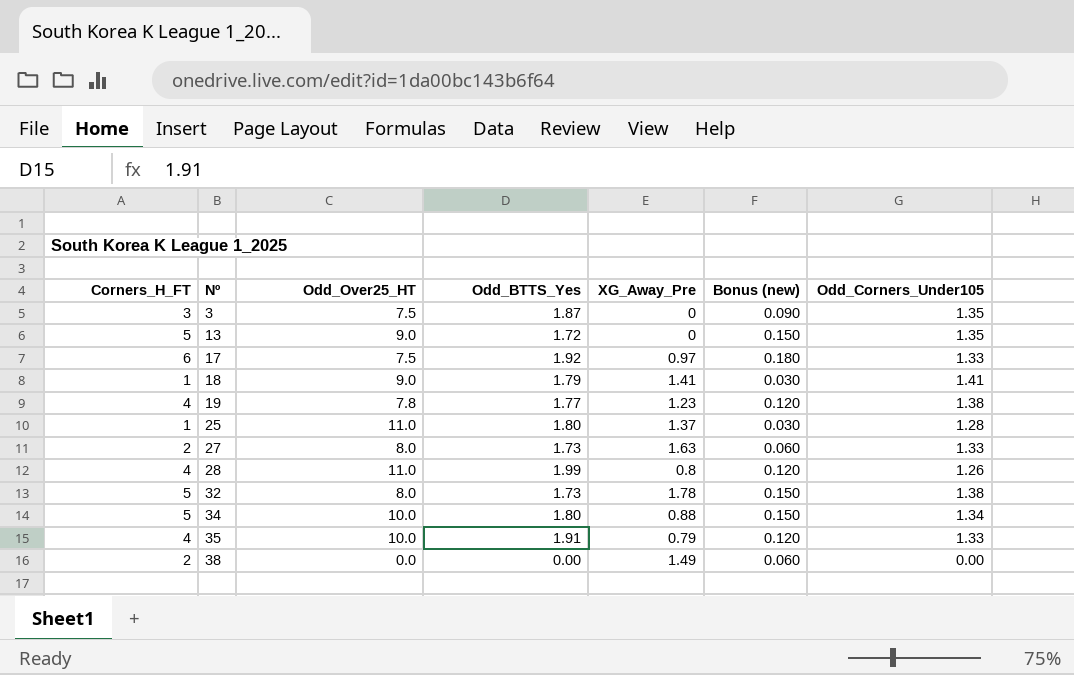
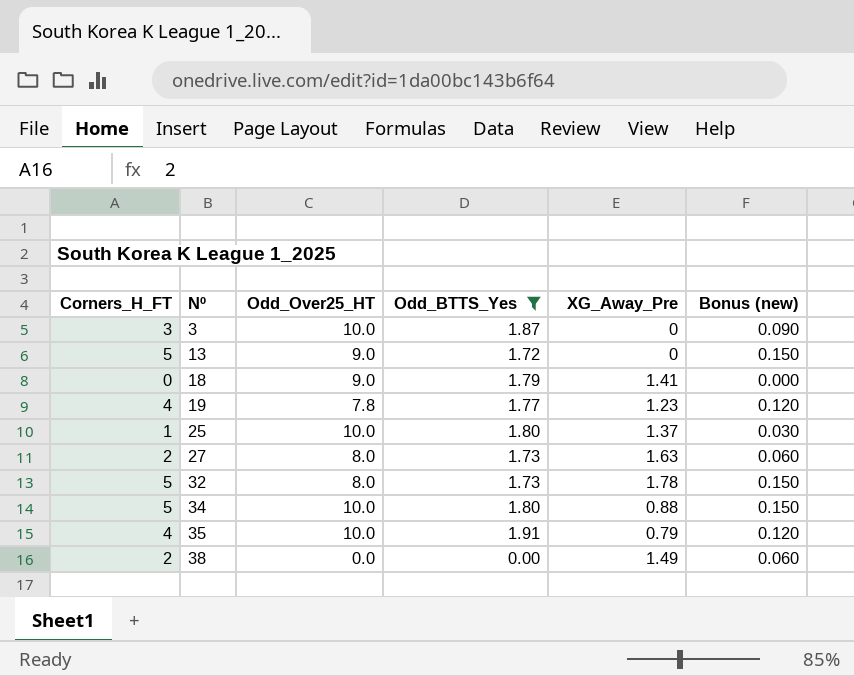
filter: none -> Odd_BTTS_Yes <= 1.91
column Odd_Corners_Under105 | position: 7 -> none
3 | Odd_Over25_HT: 7.5 -> 10.0
18 | Corners_H_FT: 1 -> 0
18 | Bonus (new): 0.030 -> 0.000
25 | Odd_Over25_HT: 11.0 -> 10.0

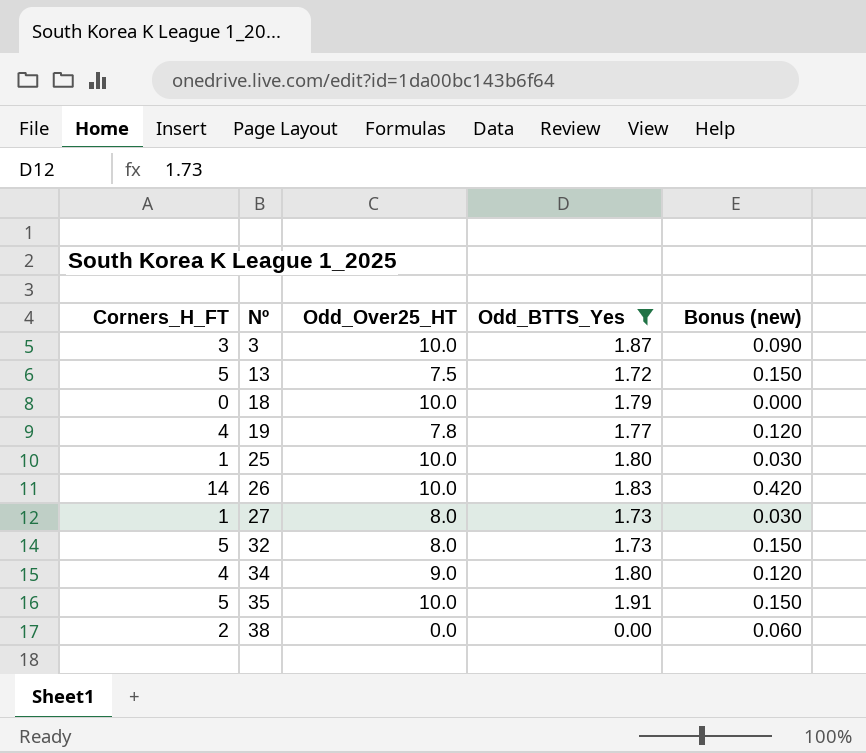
column XG_Away_Pre | position: 5 -> none
13 | Odd_Over25_HT: 9.0 -> 7.5
18 | Odd_Over25_HT: 9.0 -> 10.0
row 26: none -> 14 | 10.0 | 1.83 | 0.420
27 | Corners_H_FT: 2 -> 1
27 | Bonus (new): 0.060 -> 0.030
34 | Corners_H_FT: 5 -> 4
34 | Odd_Over25_HT: 10.0 -> 9.0
34 | Bonus (new): 0.150 -> 0.120
35 | Corners_H_FT: 4 -> 5
35 | Bonus (new): 0.120 -> 0.150

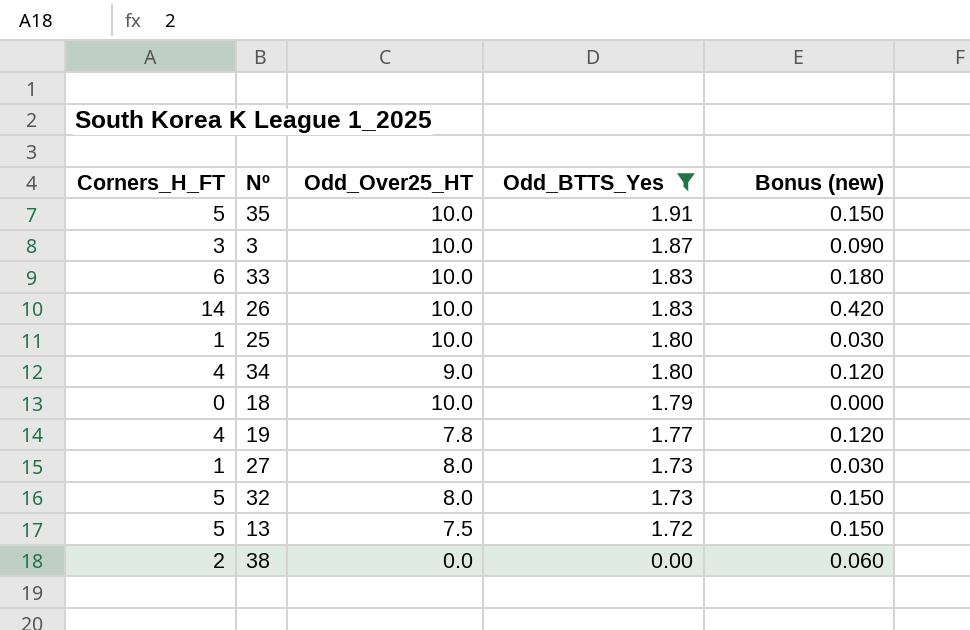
row order: Nº ascending -> Odd_BTTS_Yes descending
row 33: none -> 6 | 10.0 | 1.83 | 0.180

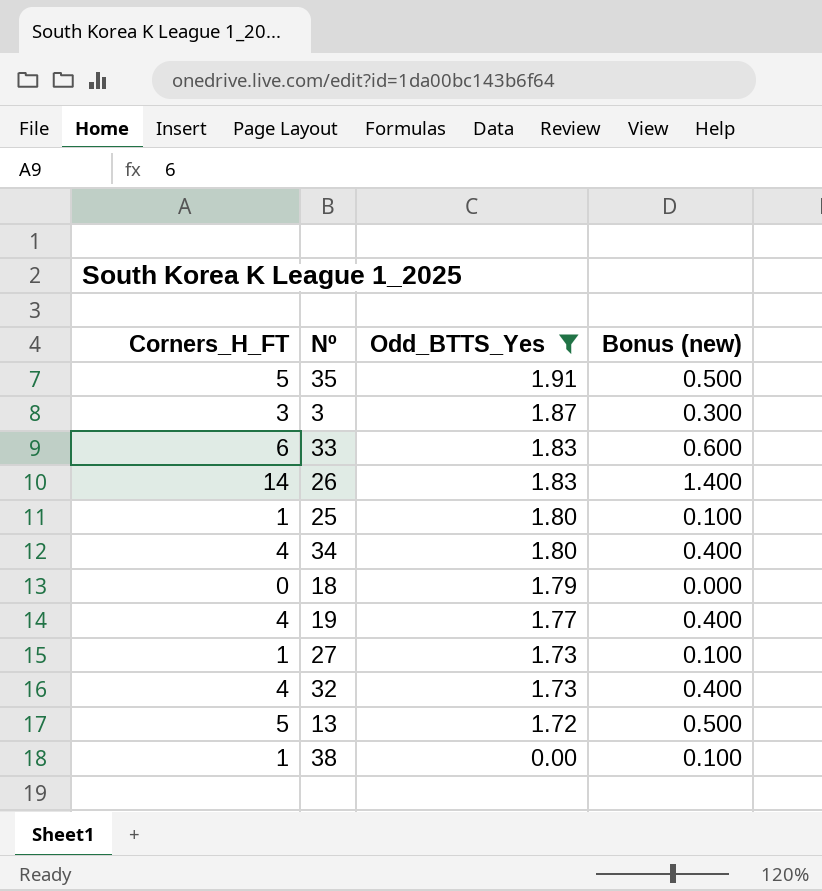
column Odd_Over25_HT | position: 3 -> none
column Bonus (new) | formula: [Corners_H_FT] * 0.03 -> [Corners_H_FT] * 0.1
32 | Corners_H_FT: 5 -> 4
38 | Corners_H_FT: 2 -> 1

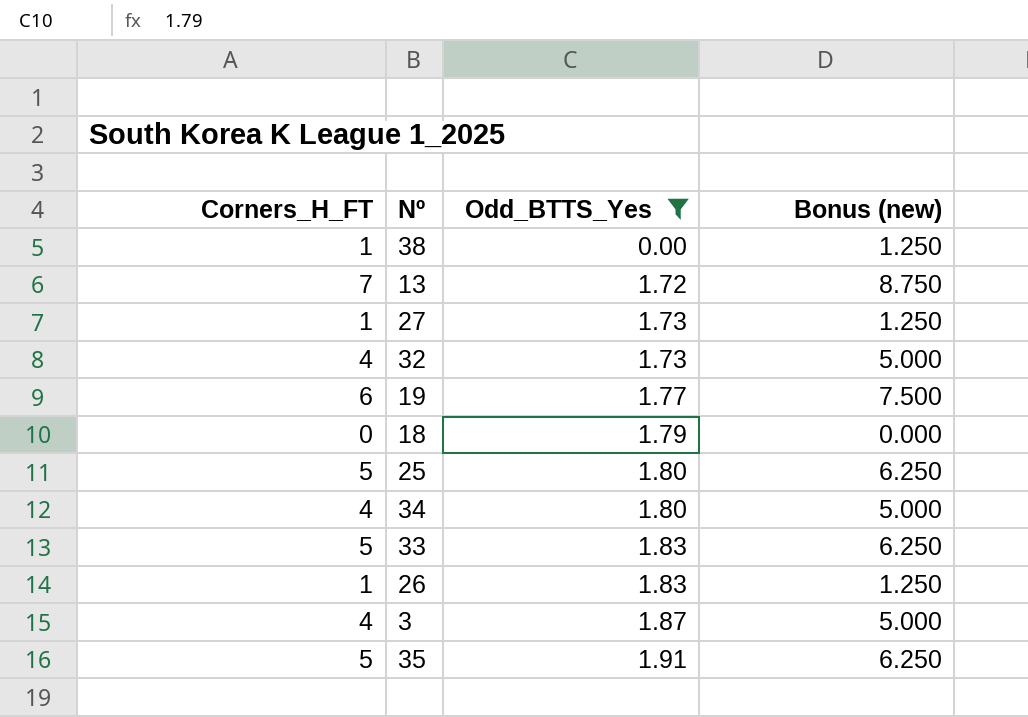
row order: Odd_BTTS_Yes descending -> Odd_BTTS_Yes ascending
column Bonus (new) | formula: [Corners_H_FT] * 0.1 -> [Corners_H_FT] * 1.25
13 | Corners_H_FT: 5 -> 7
19 | Corners_H_FT: 4 -> 6
25 | Corners_H_FT: 1 -> 5
33 | Corners_H_FT: 6 -> 5
26 | Corners_H_FT: 14 -> 1
3 | Corners_H_FT: 3 -> 4

